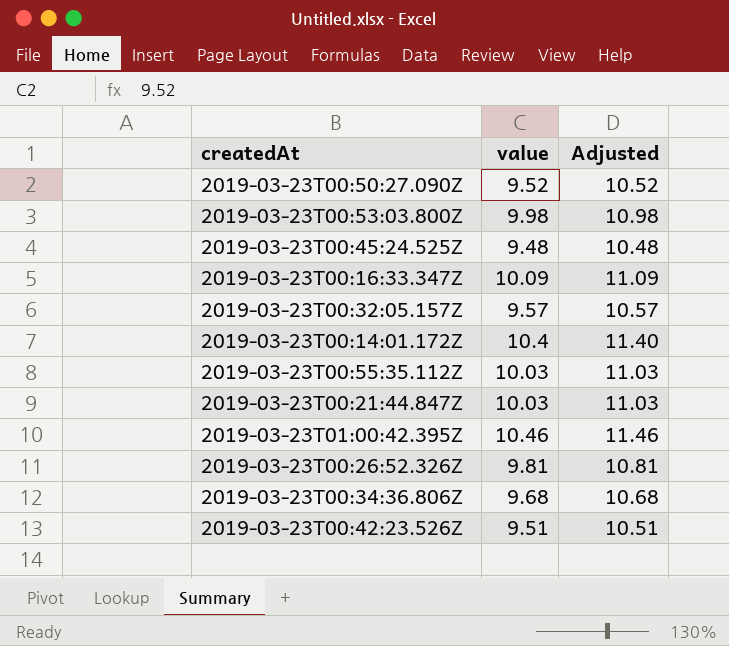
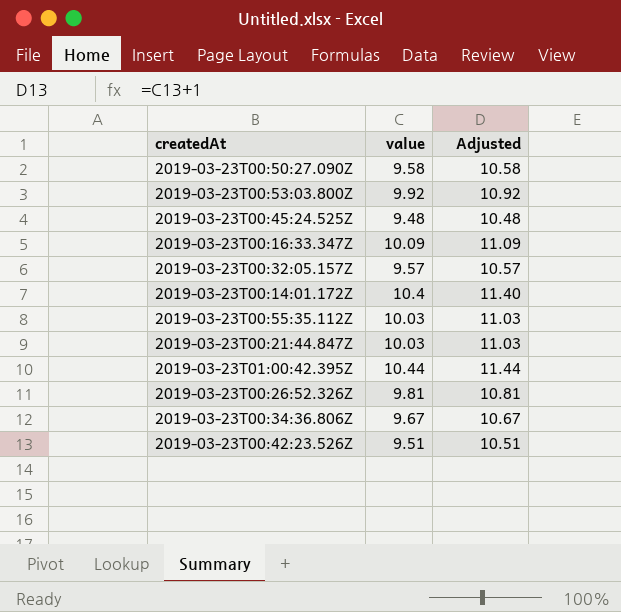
2019-03-23T00:50:27.090Z | value: 9.52 -> 9.58
2019-03-23T00:50:27.090Z | Adjusted: 10.52 -> 10.58
2019-03-23T00:53:03.800Z | value: 9.98 -> 9.92
2019-03-23T00:53:03.800Z | Adjusted: 10.98 -> 10.92
2019-03-23T01:00:42.395Z | value: 10.46 -> 10.44
2019-03-23T01:00:42.395Z | Adjusted: 11.46 -> 11.44
2019-03-23T00:34:36.806Z | value: 9.68 -> 9.67
2019-03-23T00:34:36.806Z | Adjusted: 10.68 -> 10.67

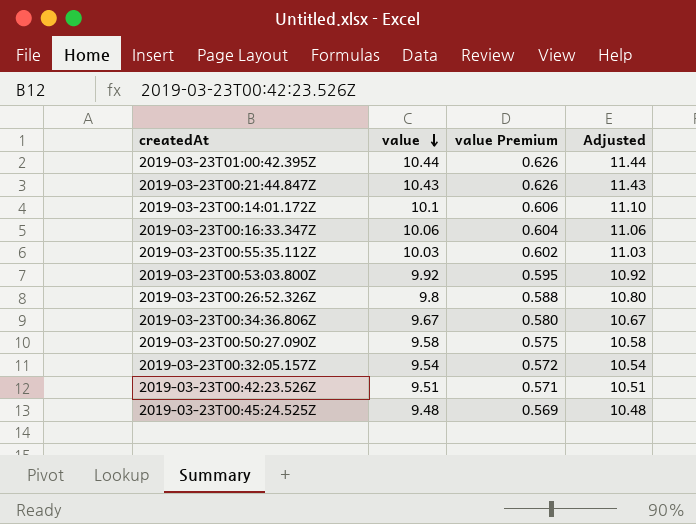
row order: none -> value descending
column value Premium | formula: none -> [value] * 0.06
2019-03-23T00:21:44.847Z | value: 10.03 -> 10.43
2019-03-23T00:21:44.847Z | Adjusted: 11.03 -> 11.43
2019-03-23T00:14:01.172Z | value: 10.4 -> 10.1
2019-03-23T00:14:01.172Z | Adjusted: 11.40 -> 11.10
2019-03-23T00:16:33.347Z | value: 10.09 -> 10.06
2019-03-23T00:16:33.347Z | Adjusted: 11.09 -> 11.06
2019-03-23T00:26:52.326Z | value: 9.81 -> 9.8
2019-03-23T00:26:52.326Z | Adjusted: 10.81 -> 10.80
2019-03-23T00:32:05.157Z | value: 9.57 -> 9.54
2019-03-23T00:32:05.157Z | Adjusted: 10.57 -> 10.54

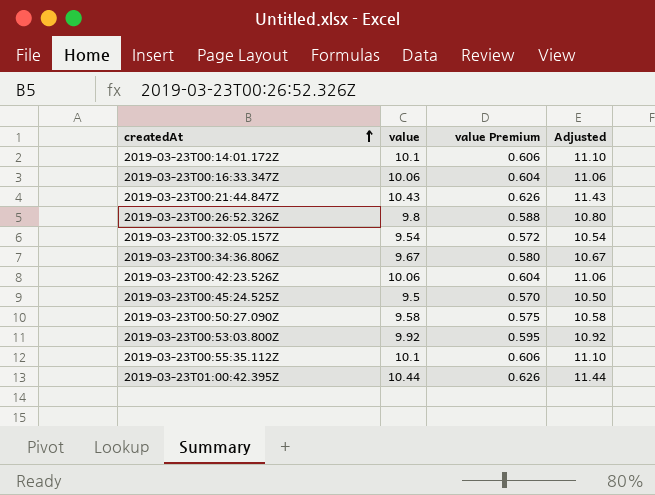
row order: value descending -> createdAt ascending
2019-03-23T00:42:23.526Z | value: 9.51 -> 10.06
2019-03-23T00:42:23.526Z | value Premium: 0.571 -> 0.604
2019-03-23T00:42:23.526Z | Adjusted: 10.51 -> 11.06
2019-03-23T00:45:24.525Z | value: 9.48 -> 9.5
2019-03-23T00:45:24.525Z | value Premium: 0.569 -> 0.570
2019-03-23T00:45:24.525Z | Adjusted: 10.48 -> 10.50
2019-03-23T00:55:35.112Z | value: 10.03 -> 10.1
2019-03-23T00:55:35.112Z | value Premium: 0.602 -> 0.606
2019-03-23T00:55:35.112Z | Adjusted: 11.03 -> 11.10

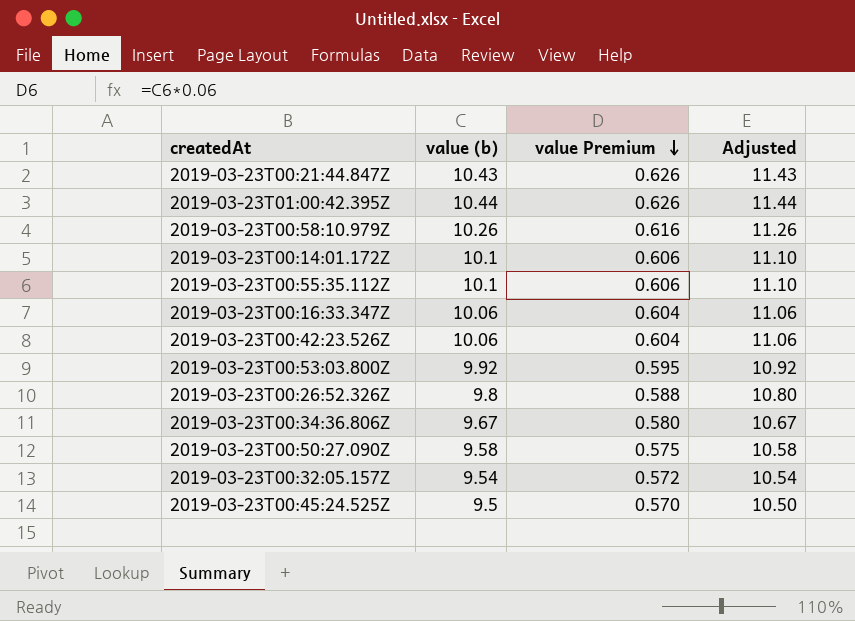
row order: createdAt ascending -> value Premium descending
column name: value -> value (b)
row 2019-03-23T00:58:10.979Z: none -> 10.26 | 0.616 | 11.26

